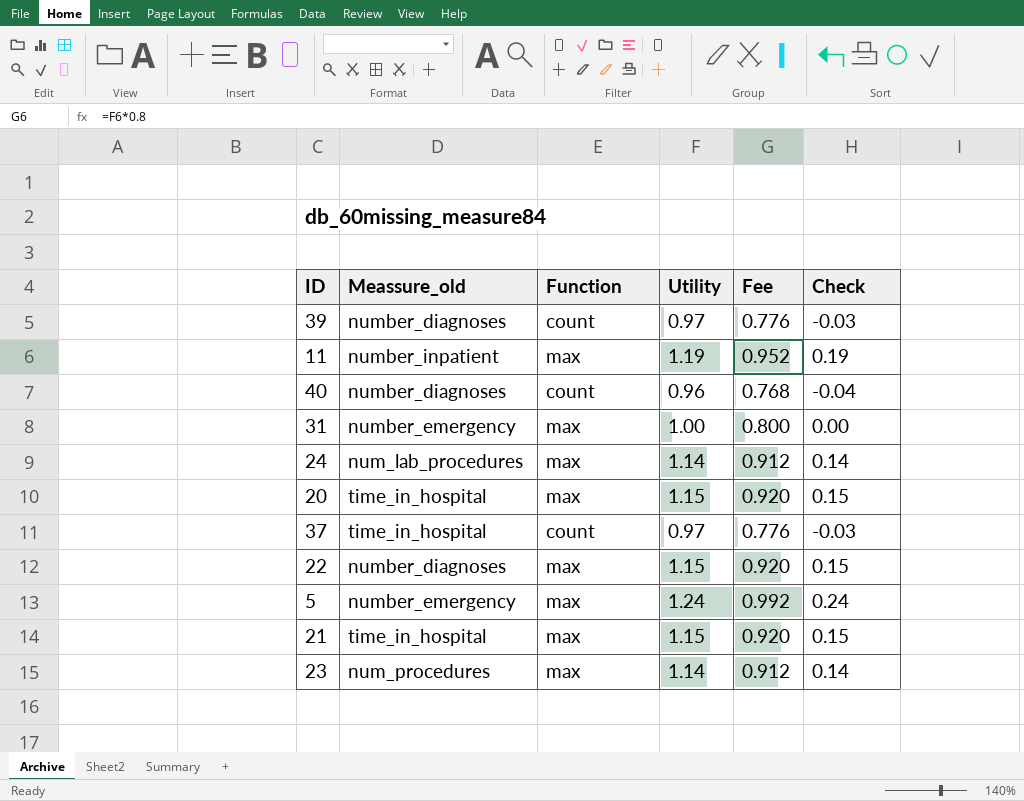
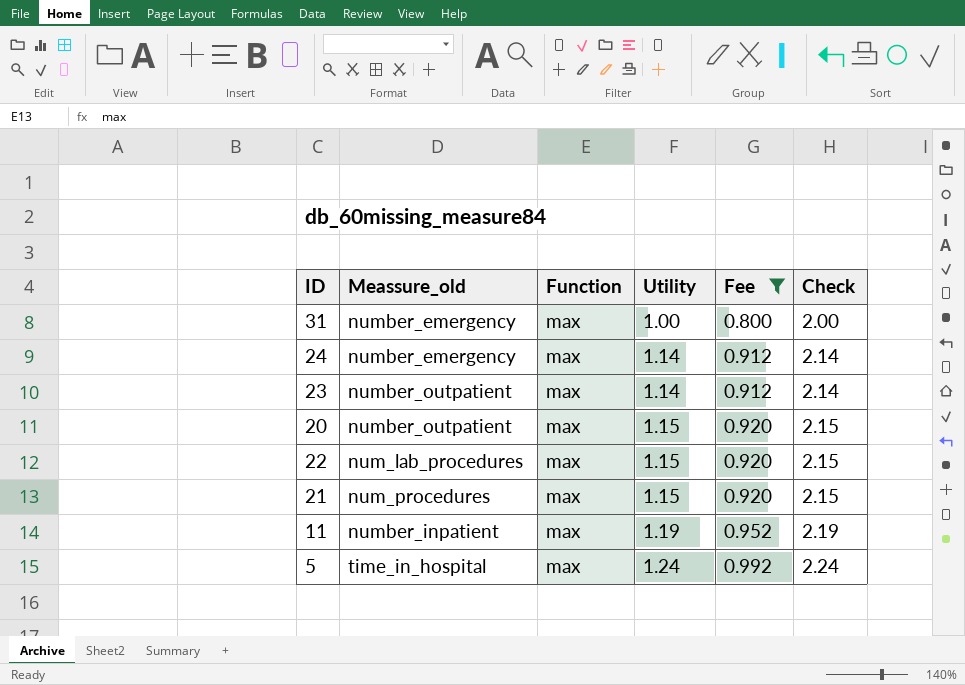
filter: none -> Fee >= 0.800
row order: none -> Utility ascending
column Check | formula: [Utility] - 1 -> [Utility] + 1
24 | Meassure_old: num_lab_procedures -> number_emergency
23 | Meassure_old: num_procedures -> number_outpatient
20 | Meassure_old: time_in_hospital -> number_outpatient
22 | Meassure_old: number_diagnoses -> num_lab_procedures
21 | Meassure_old: time_in_hospital -> num_procedures
5 | Meassure_old: number_emergency -> time_in_hospital

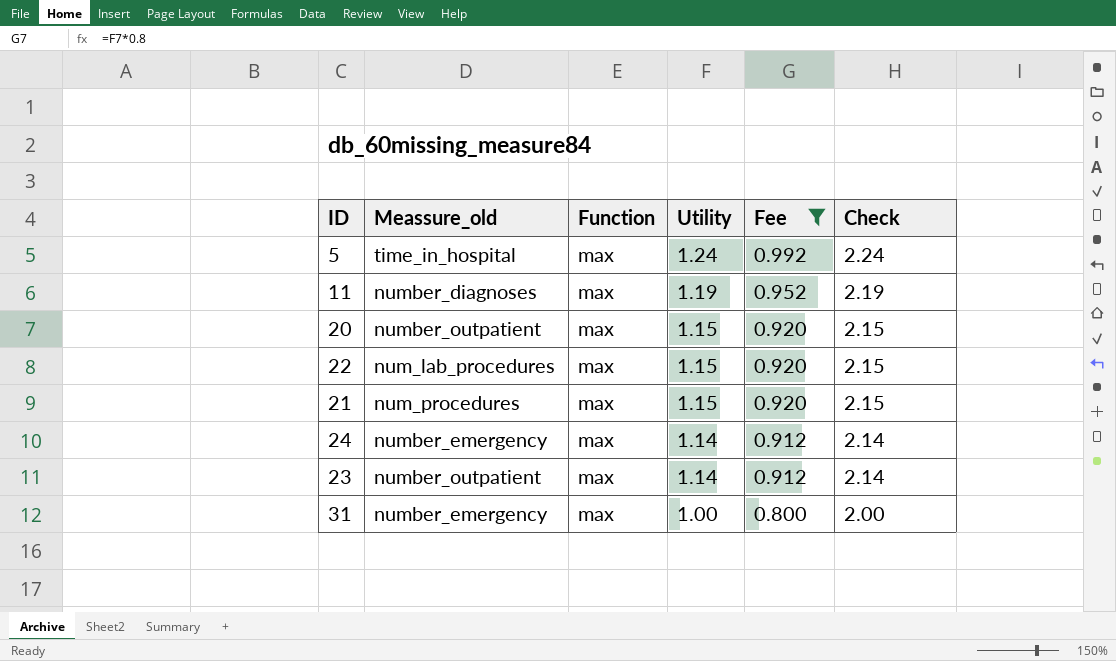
row order: Utility ascending -> Utility descending
11 | Meassure_old: number_inpatient -> number_diagnoses

